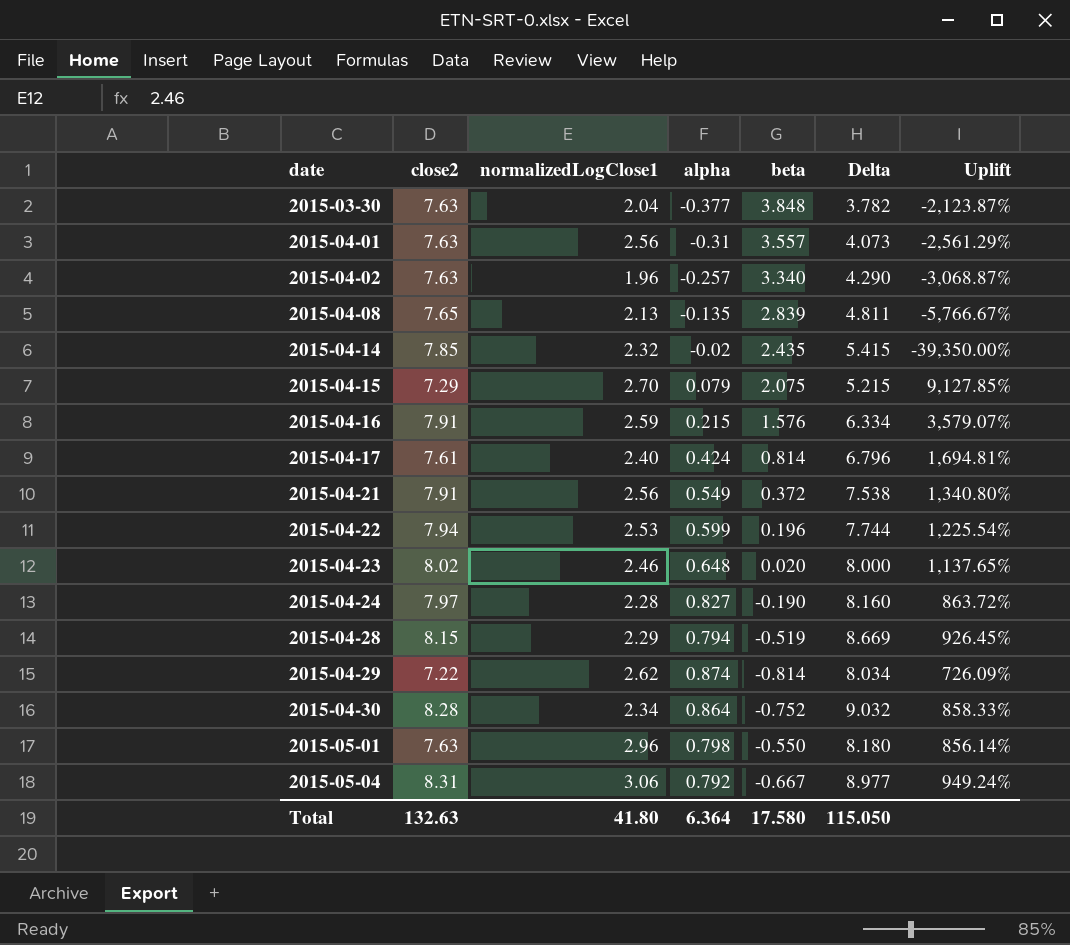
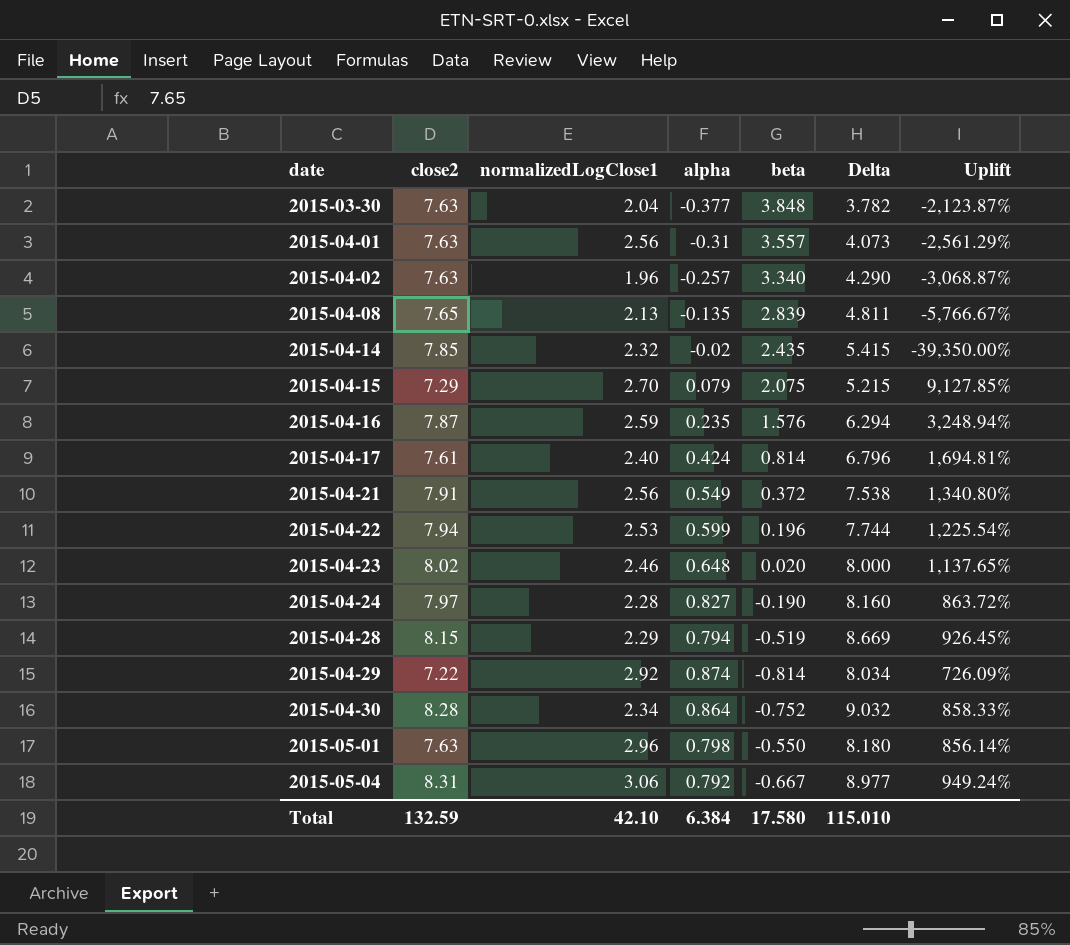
2015-04-16 | close2: 7.91 -> 7.87
2015-04-16 | alpha: 0.215 -> 0.235
2015-04-16 | Delta: 6.334 -> 6.294
2015-04-16 | Uplift: 3,579.07% -> 3,248.94%
2015-04-29 | normalizedLogClose1: 2.62 -> 2.92
Total | close2: 132.63 -> 132.59
Total | normalizedLogClose1: 41.80 -> 42.10
Total | alpha: 6.364 -> 6.384
Total | Delta: 115.050 -> 115.010

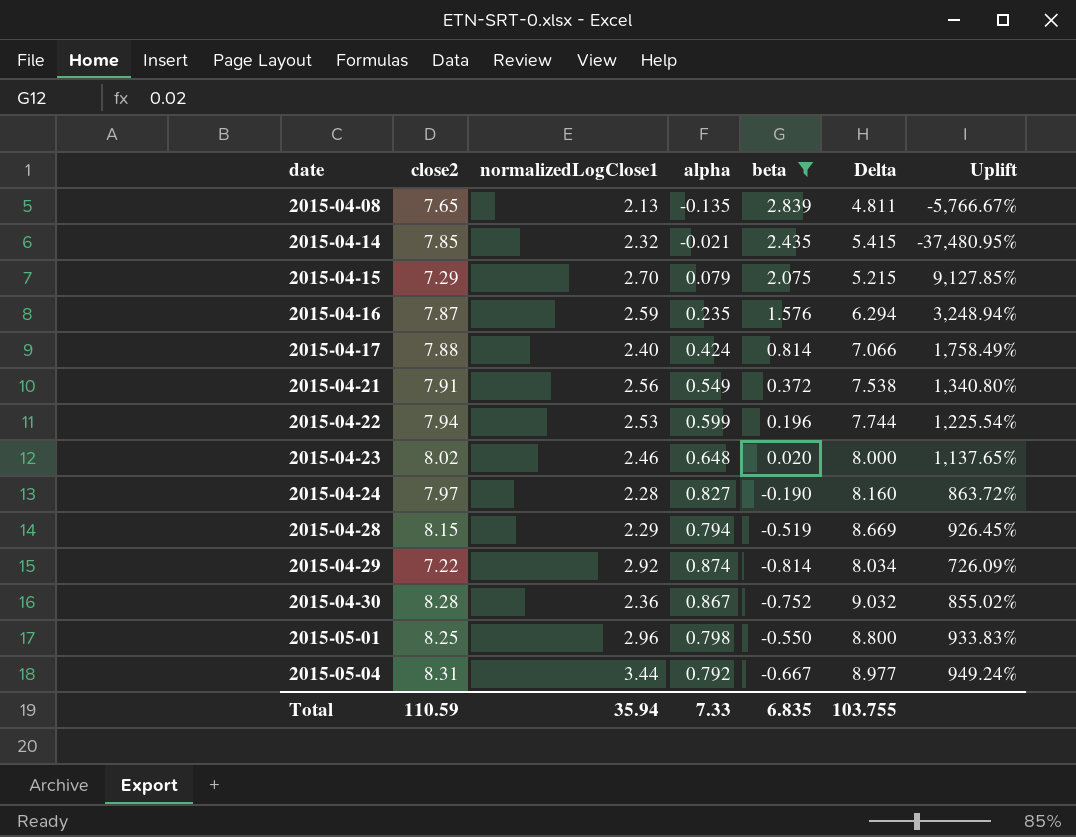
filter: none -> beta <= 2.839
2015-04-14 | alpha: -0.02 -> -0.021
2015-04-14 | Uplift: -39,350.00% -> -37,480.95%
2015-04-17 | close2: 7.61 -> 7.88
2015-04-17 | Delta: 6.796 -> 7.066
2015-04-17 | Uplift: 1,694.81% -> 1,758.49%
2015-04-30 | normalizedLogClose1: 2.34 -> 2.36
2015-04-30 | alpha: 0.864 -> 0.867
2015-04-30 | Uplift: 858.33% -> 855.02%
2015-05-01 | close2: 7.63 -> 8.25
2015-05-01 | Delta: 8.180 -> 8.800
2015-05-01 | Uplift: 856.14% -> 933.83%
2015-05-04 | normalizedLogClose1: 3.06 -> 3.44
Total | close2: 132.59 -> 110.59
Total | normalizedLogClose1: 42.10 -> 35.94
Total | alpha: 6.384 -> 7.33
Total | beta: 17.580 -> 6.835
Total | Delta: 115.010 -> 103.755

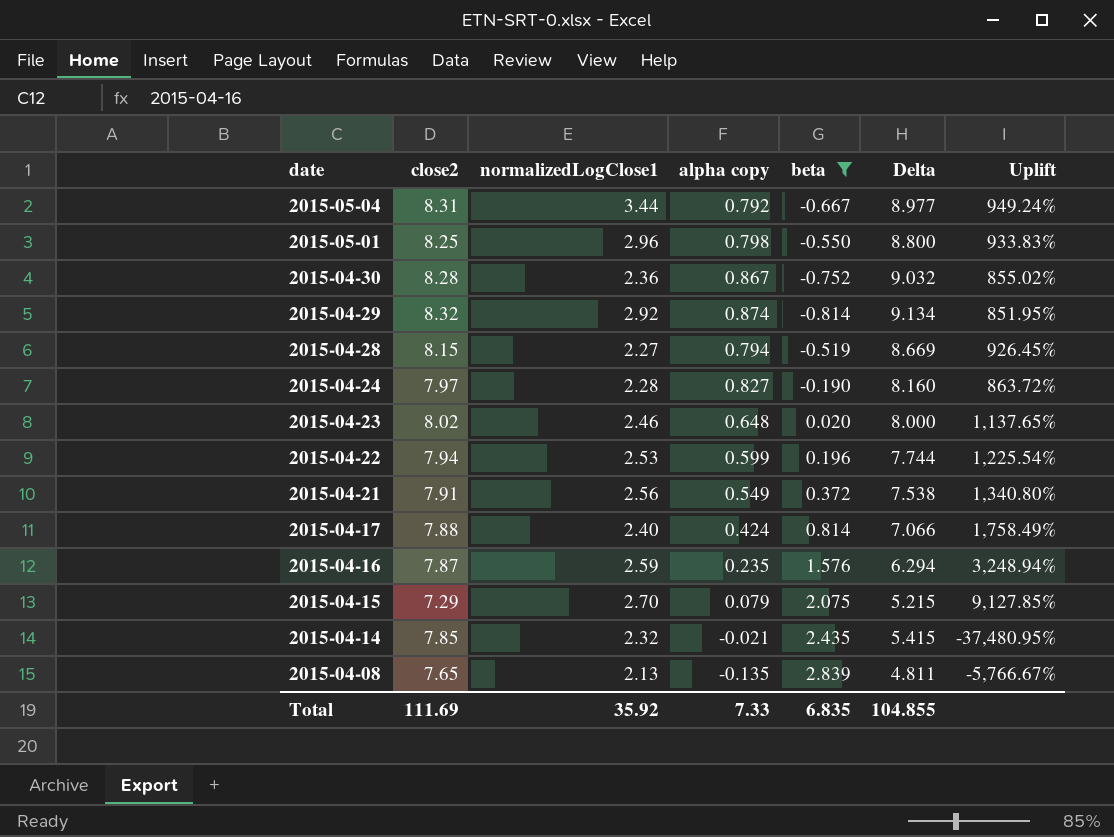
row order: date ascending -> date descending
column name: alpha -> alpha copy
2015-04-29 | close2: 7.22 -> 8.32
2015-04-29 | Delta: 8.034 -> 9.134
2015-04-29 | Uplift: 726.09% -> 851.95%
2015-04-28 | normalizedLogClose1: 2.29 -> 2.27
Total | close2: 110.59 -> 111.69
Total | normalizedLogClose1: 35.94 -> 35.92
Total | Delta: 103.755 -> 104.855

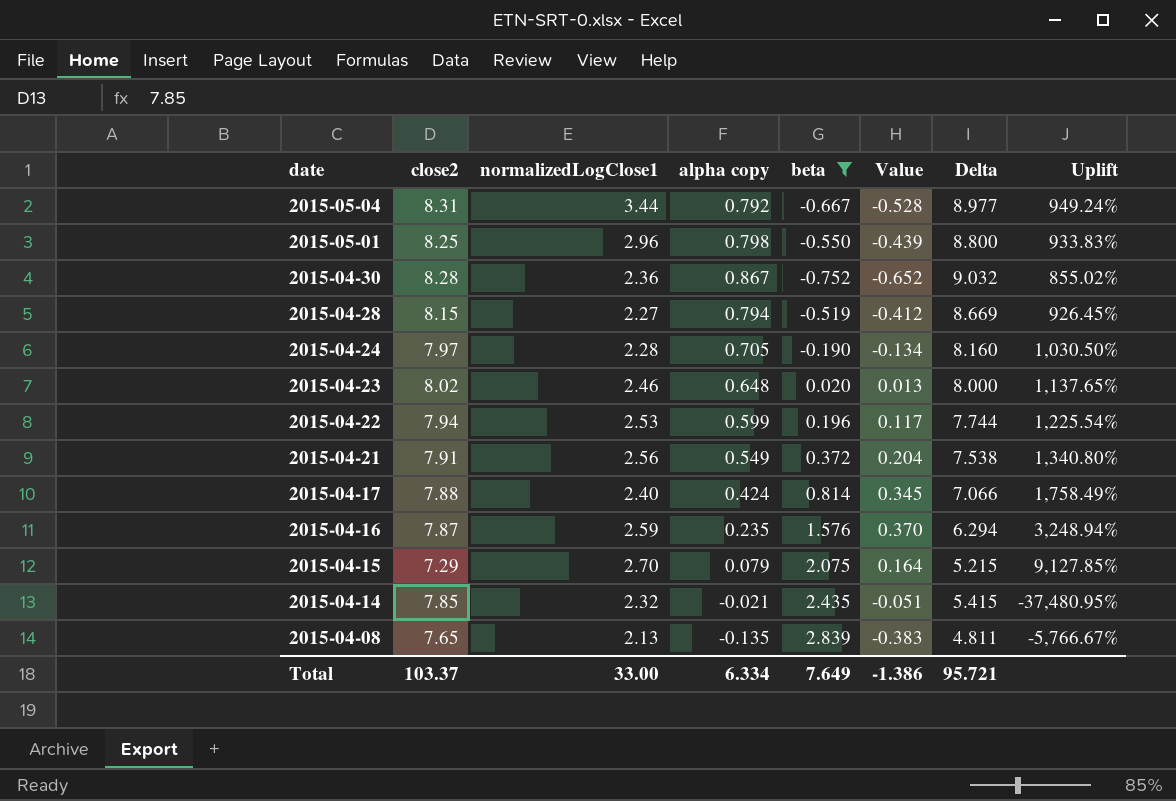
column Value | formula: none -> [alpha copy] * [beta]
row 2015-04-29: 8.32 | 2.92 | 0.874 | -0.814 | 9.134 | 851.95% -> none
2015-04-24 | alpha copy: 0.827 -> 0.705
2015-04-24 | Uplift: 863.72% -> 1,030.50%
Total | close2: 111.69 -> 103.37
Total | normalizedLogClose1: 35.92 -> 33.00
Total | alpha copy: 7.33 -> 6.334
Total | beta: 6.835 -> 7.649
Total | Delta: 104.855 -> 95.721

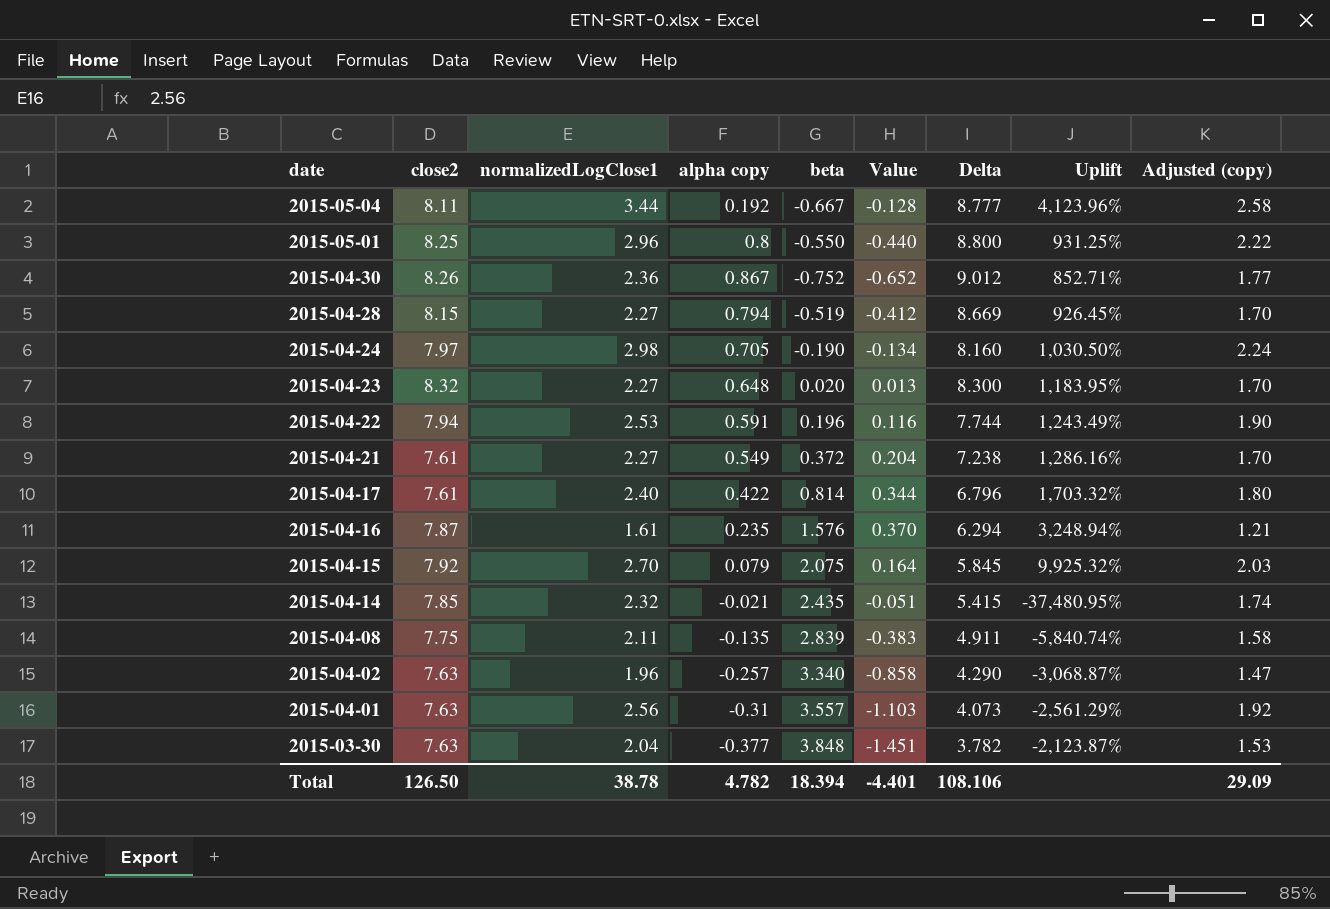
filter: beta <= 2.839 -> none
column Adjusted (copy) | formula: none -> [normalizedLogClose1] * 0.75
2015-05-04 | close2: 8.31 -> 8.11
2015-05-04 | alpha copy: 0.792 -> 0.192
2015-05-04 | Value: -0.528 -> -0.128
2015-05-04 | Delta: 8.977 -> 8.777
2015-05-04 | Uplift: 949.24% -> 4,123.96%
2015-05-01 | alpha copy: 0.798 -> 0.8
2015-05-01 | Value: -0.439 -> -0.440
2015-05-01 | Uplift: 933.83% -> 931.25%
2015-04-30 | close2: 8.28 -> 8.26
2015-04-30 | Delta: 9.032 -> 9.012
2015-04-30 | Uplift: 855.02% -> 852.71%
2015-04-24 | normalizedLogClose1: 2.28 -> 2.98
2015-04-23 | close2: 8.02 -> 8.32
2015-04-23 | normalizedLogClose1: 2.46 -> 2.27
2015-04-23 | Delta: 8.000 -> 8.300
2015-04-23 | Uplift: 1,137.65% -> 1,183.95%
2015-04-22 | alpha copy: 0.599 -> 0.591
2015-04-22 | Value: 0.117 -> 0.116
2015-04-22 | Uplift: 1,225.54% -> 1,243.49%
2015-04-21 | close2: 7.91 -> 7.61
2015-04-21 | normalizedLogClose1: 2.56 -> 2.27
2015-04-21 | Delta: 7.538 -> 7.238
2015-04-21 | Uplift: 1,340.80% -> 1,286.16%
2015-04-17 | close2: 7.88 -> 7.61
2015-04-17 | alpha copy: 0.424 -> 0.422
2015-04-17 | Value: 0.345 -> 0.344
2015-04-17 | Delta: 7.066 -> 6.796
2015-04-17 | Uplift: 1,758.49% -> 1,703.32%
2015-04-16 | normalizedLogClose1: 2.59 -> 1.61
2015-04-15 | close2: 7.29 -> 7.92
2015-04-15 | Delta: 5.215 -> 5.845
2015-04-15 | Uplift: 9,127.85% -> 9,925.32%
2015-04-08 | close2: 7.65 -> 7.75
2015-04-08 | normalizedLogClose1: 2.13 -> 2.11
2015-04-08 | Delta: 4.811 -> 4.911
2015-04-08 | Uplift: -5,766.67% -> -5,840.74%
Total | close2: 103.37 -> 126.50
Total | normalizedLogClose1: 33.00 -> 38.78
Total | alpha copy: 6.334 -> 4.782
Total | beta: 7.649 -> 18.394
Total | Value: -1.386 -> -4.401
Total | Delta: 95.721 -> 108.106

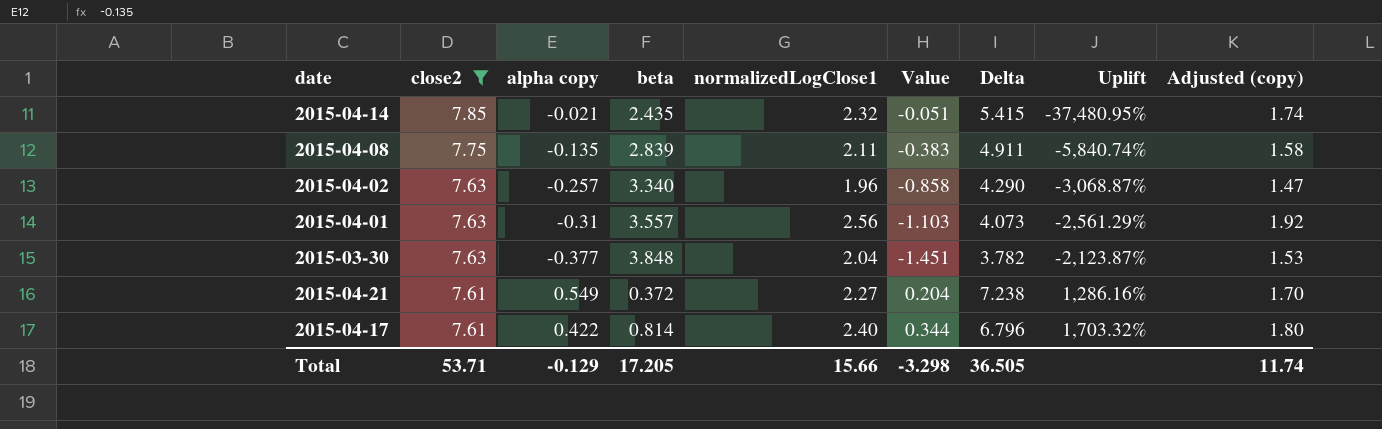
filter: none -> close2 <= 7.85
row order: date descending -> close2 descending
column normalizedLogClose1 | position: 3 -> 5
Total | close2: 126.50 -> 53.71
Total | alpha copy: 4.782 -> -0.129
Total | beta: 18.394 -> 17.205
Total | normalizedLogClose1: 38.78 -> 15.66
Total | Value: -4.401 -> -3.298
Total | Delta: 108.106 -> 36.505
Total | Adjusted (copy): 29.09 -> 11.74

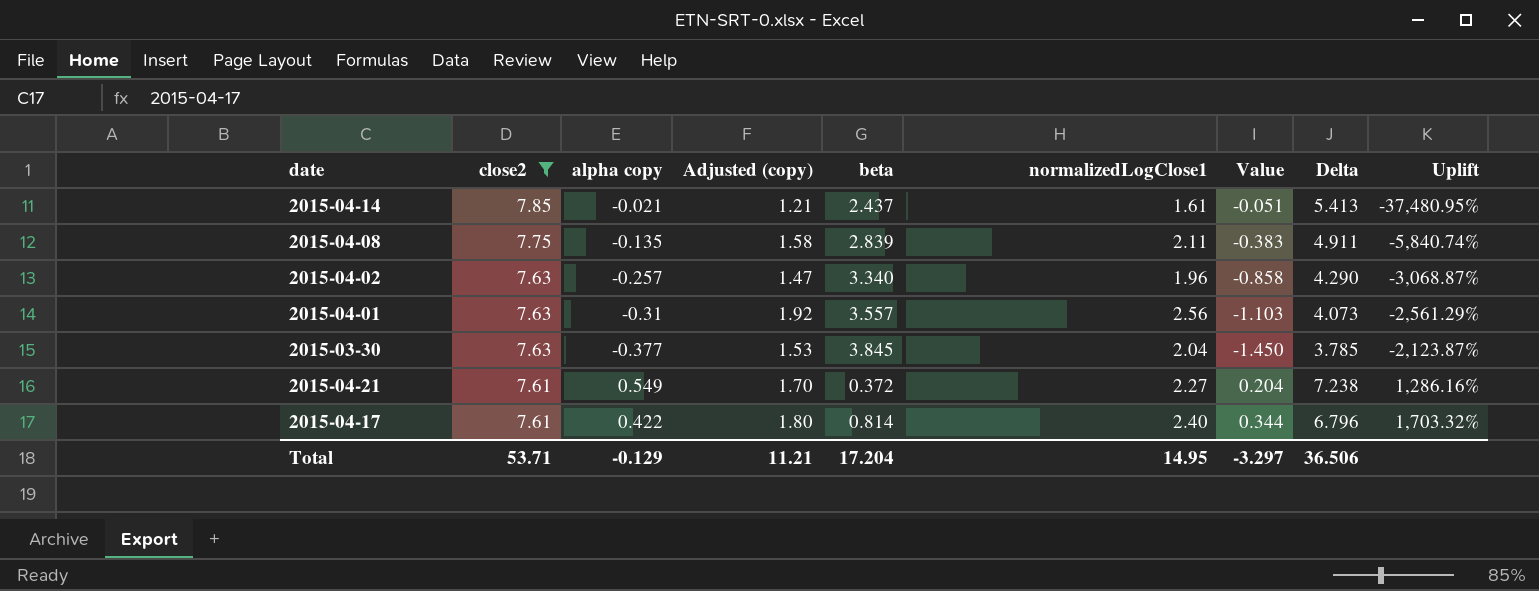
column Adjusted (copy) | position: 9 -> 4
2015-04-14 | Adjusted (copy): 1.74 -> 1.21
2015-04-14 | beta: 2.435 -> 2.437
2015-04-14 | normalizedLogClose1: 2.32 -> 1.61
2015-04-14 | Delta: 5.415 -> 5.413
2015-03-30 | beta: 3.848 -> 3.845
2015-03-30 | Value: -1.451 -> -1.450
2015-03-30 | Delta: 3.782 -> 3.785
Total | Adjusted (copy): 11.74 -> 11.21
Total | beta: 17.205 -> 17.204
Total | normalizedLogClose1: 15.66 -> 14.95
Total | Value: -3.298 -> -3.297
Total | Delta: 36.505 -> 36.506

